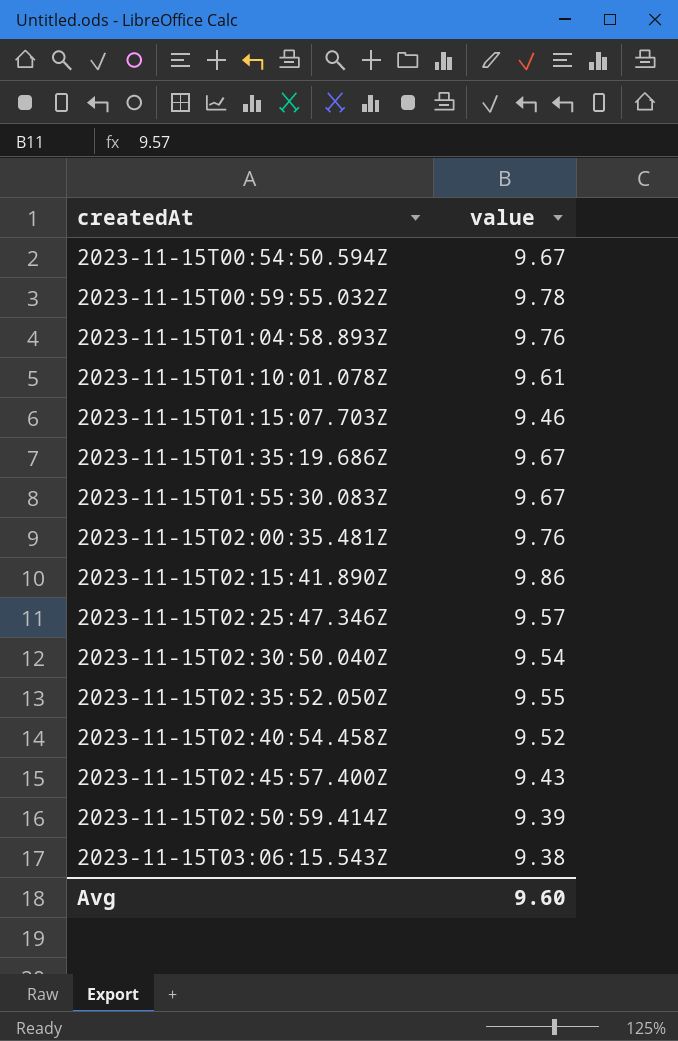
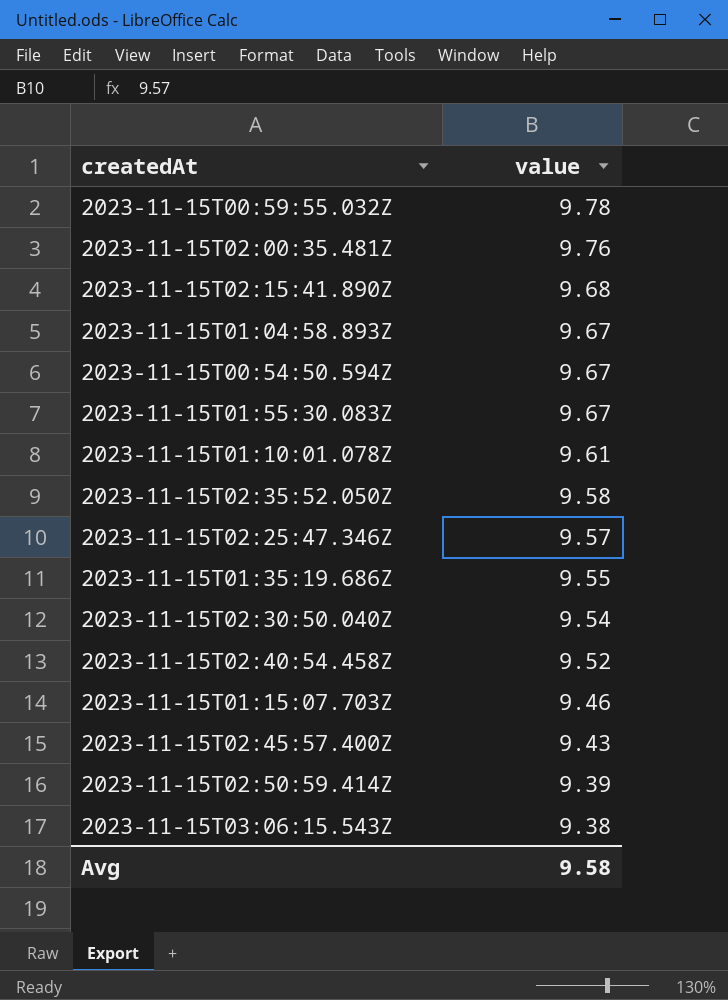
row order: createdAt ascending -> value descending
2023-11-15T02:15:41.890Z | value: 9.86 -> 9.68
2023-11-15T01:04:58.893Z | value: 9.76 -> 9.67
2023-11-15T02:35:52.050Z | value: 9.55 -> 9.58
2023-11-15T01:35:19.686Z | value: 9.67 -> 9.55
Avg | value: 9.60 -> 9.58

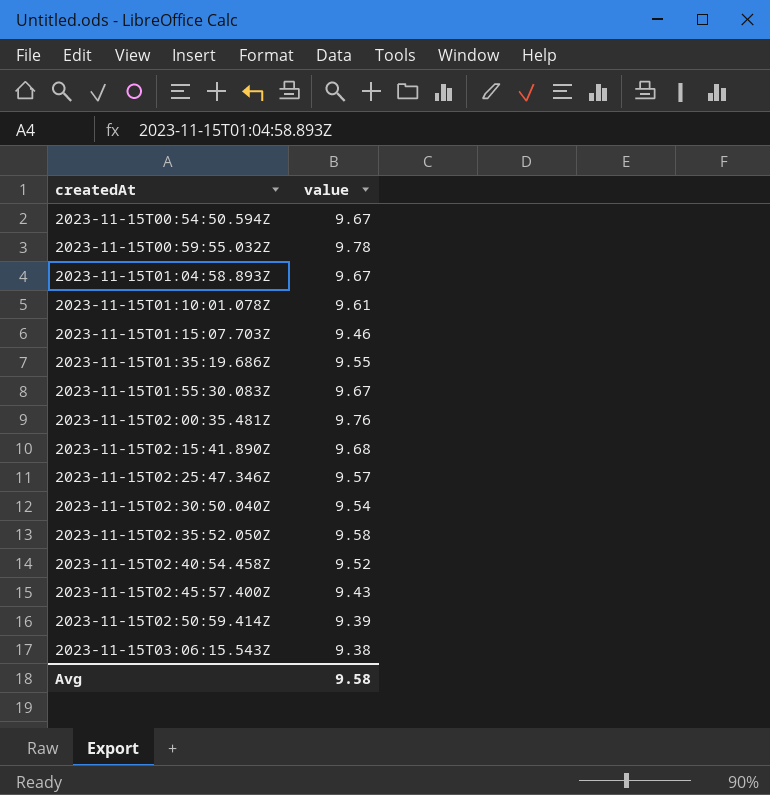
row order: value descending -> createdAt ascending

